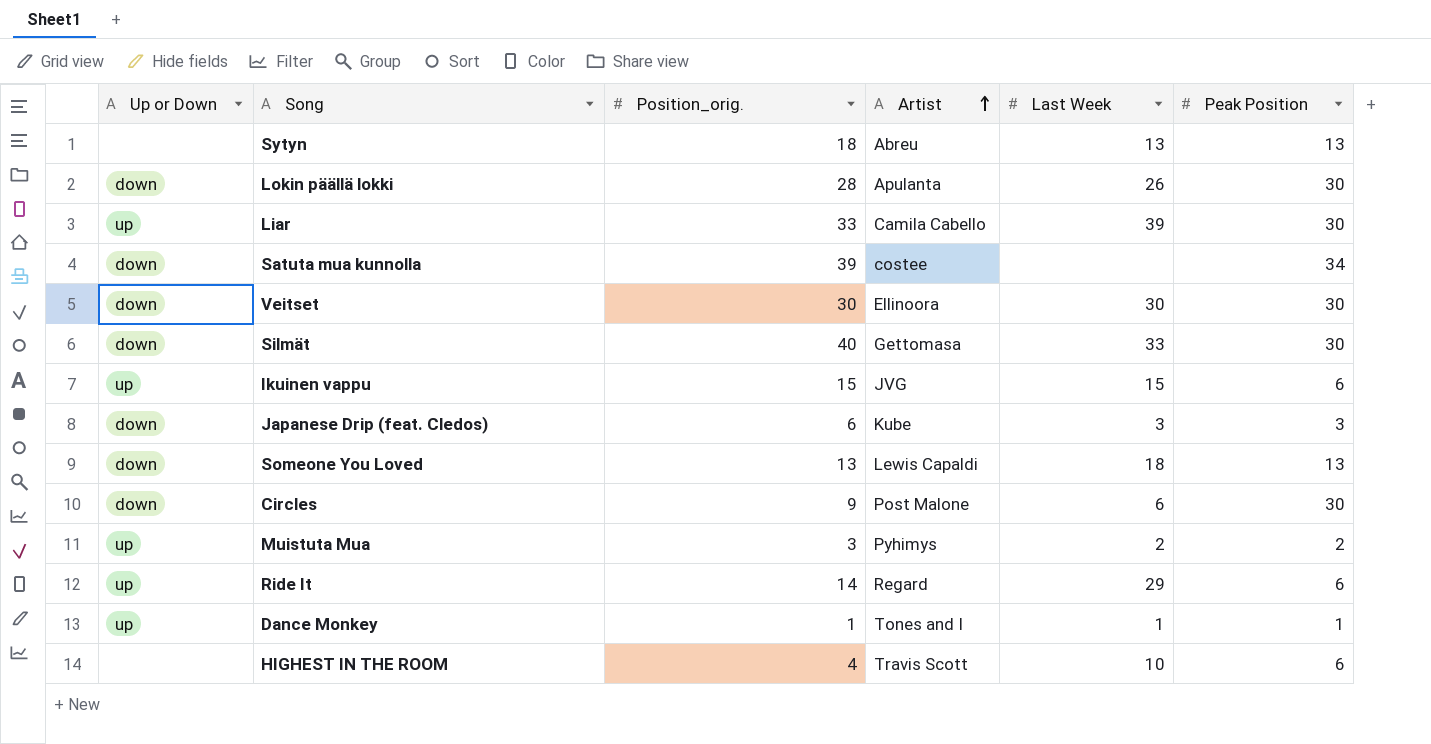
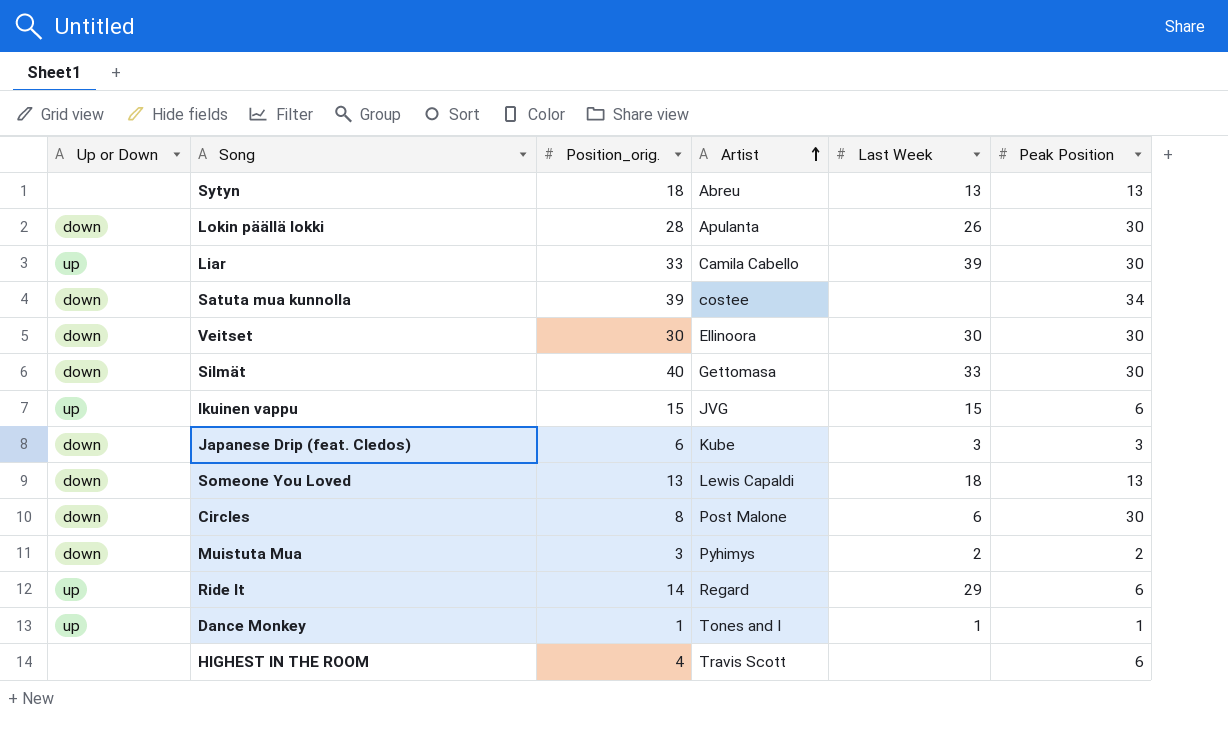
Circles | Position_orig.: 9 -> 8
Muistuta Mua | Up or Down: up -> down
HIGHEST IN THE ROOM | Last Week: 10 -> none

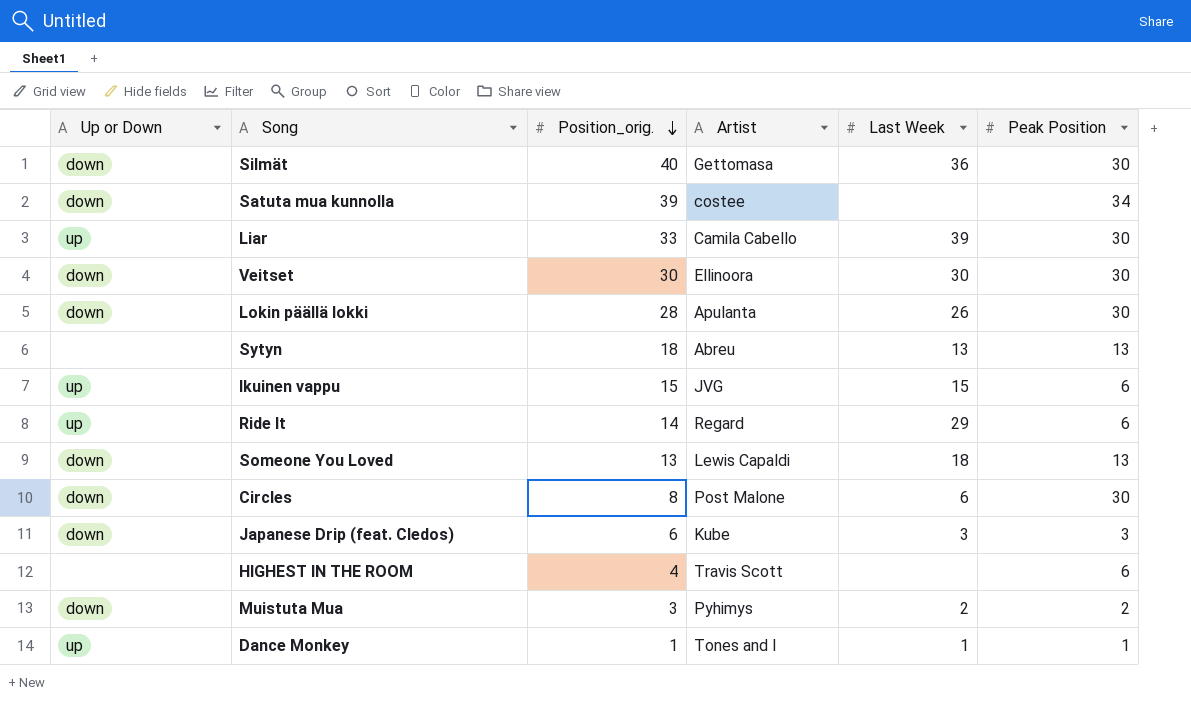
row order: Artist ascending -> Position_orig. descending
Silmät | Last Week: 33 -> 36

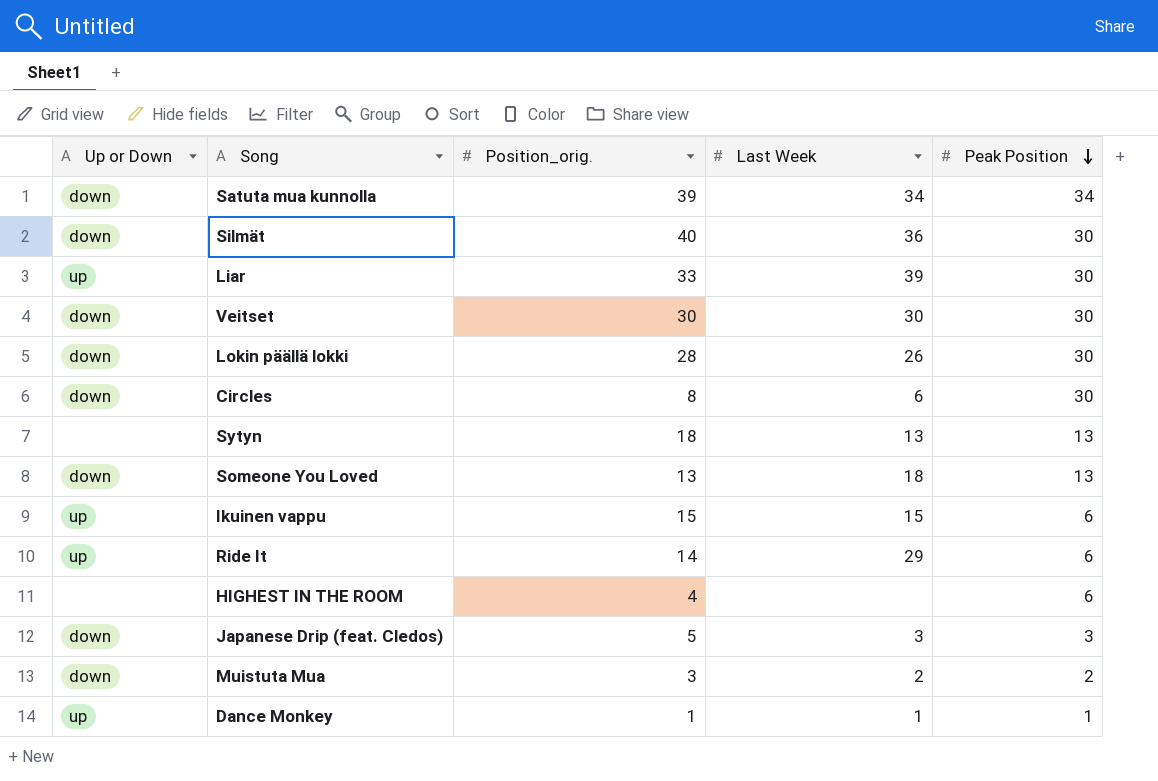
row order: Position_orig. descending -> Peak Position descending
column Artist | position: 4 -> none
Satuta mua kunnolla | Last Week: none -> 34
Japanese Drip (feat. Cledos) | Position_orig.: 6 -> 5

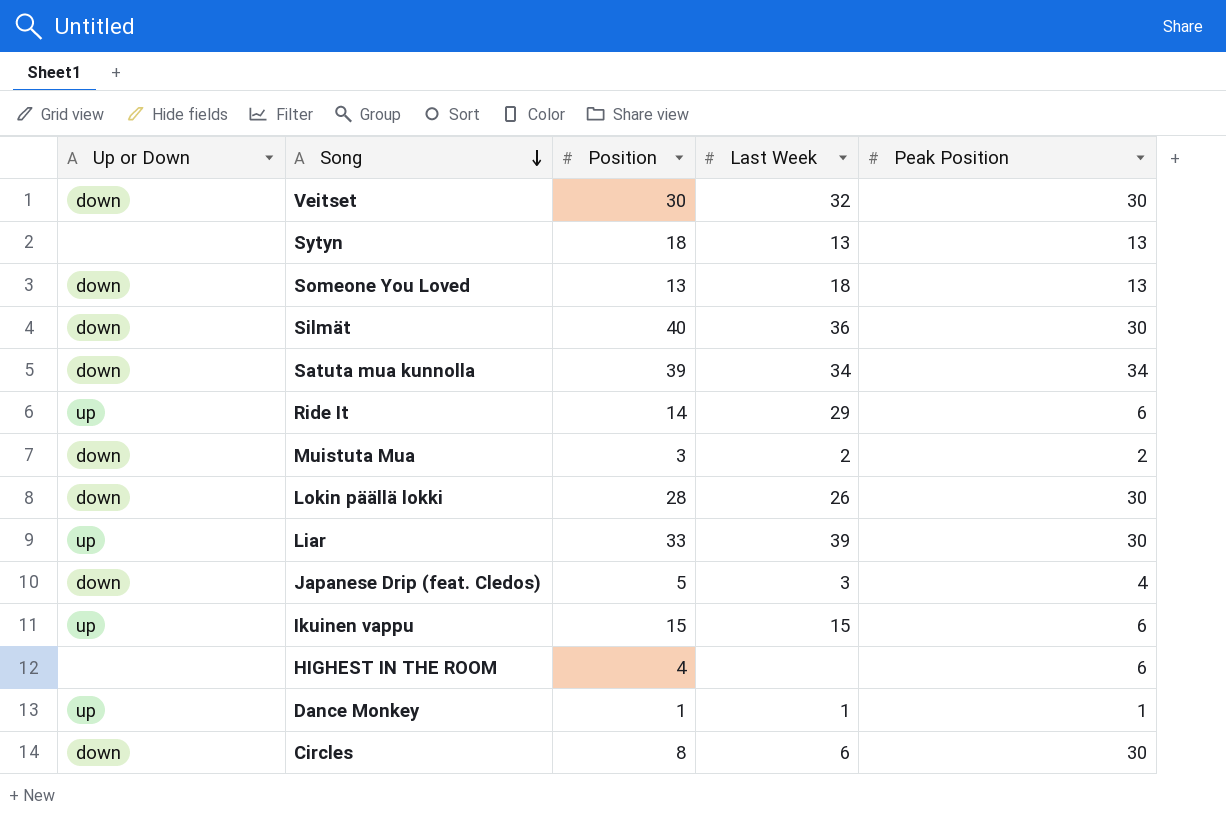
row order: Peak Position descending -> Song descending
column name: Position_orig. -> Position
Veitset | Last Week: 30 -> 32
Japanese Drip (feat. Cledos) | Peak Position: 3 -> 4

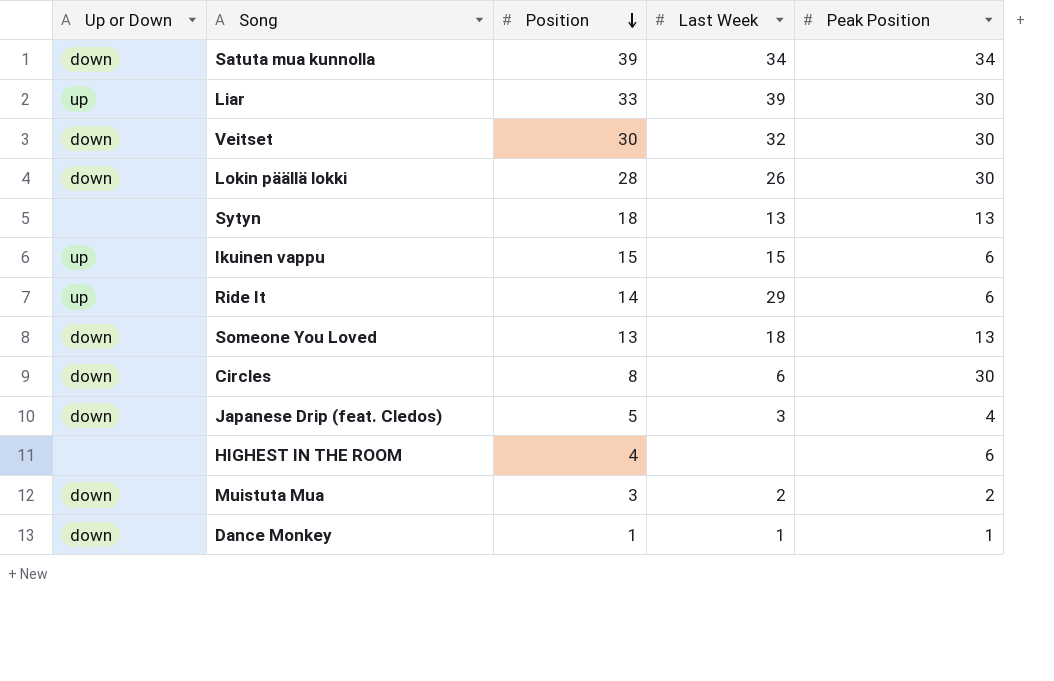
row order: Song descending -> Position descending
row Silmät: down | 40 | 36 | 30 -> none
Dance Monkey | Up or Down: up -> down

